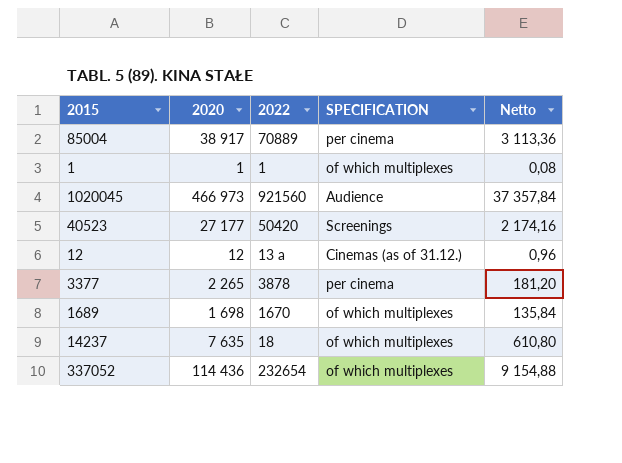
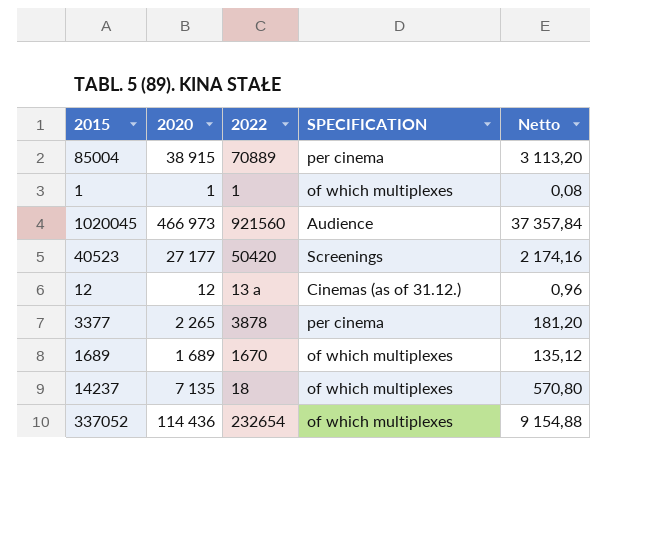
85004 | 2020: 38 917 -> 38 915
85004 | Netto: 3 113,36 -> 3 113,20
1689 | 2020: 1 698 -> 1 689
1689 | Netto: 135,84 -> 135,12
14237 | 2020: 7 635 -> 7 135
14237 | Netto: 610,80 -> 570,80

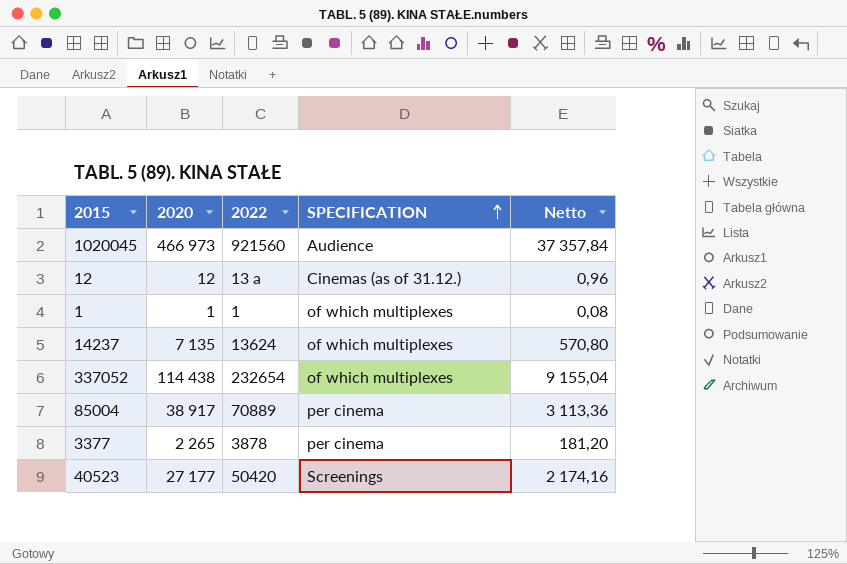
row order: none -> SPECIFICATION ascending
row 1689: 1 689 | 1670 | of which multiplexes | 135,12 -> none
14237 | 2022: 18 -> 13624
337052 | 2020: 114 436 -> 114 438
337052 | Netto: 9 154,88 -> 9 155,04
85004 | 2020: 38 915 -> 38 917
85004 | Netto: 3 113,20 -> 3 113,36

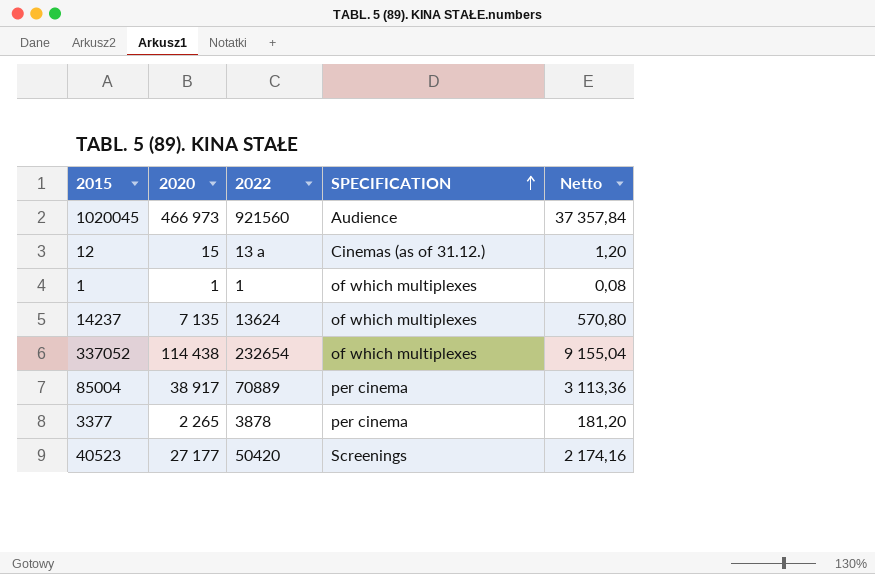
12 | 2020: 12 -> 15
12 | Netto: 0,96 -> 1,20

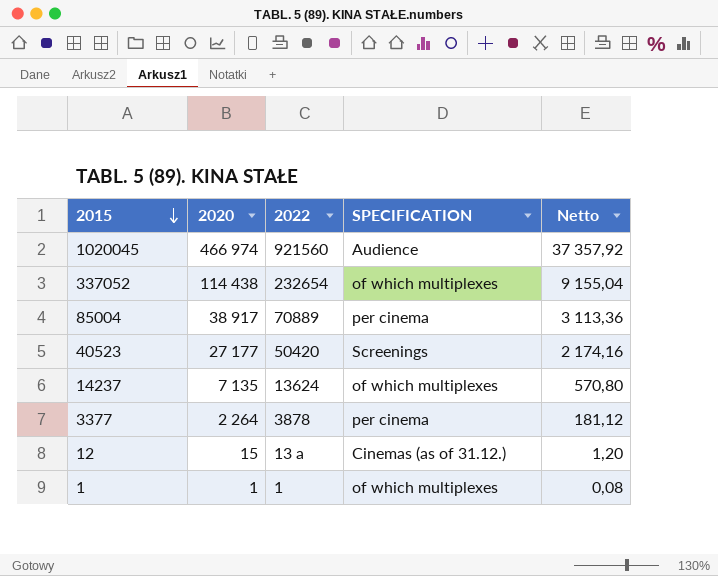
row order: SPECIFICATION ascending -> 2015 descending
1020045 | 2020: 466 973 -> 466 974
1020045 | Netto: 37 357,84 -> 37 357,92
3377 | 2020: 2 265 -> 2 264
3377 | Netto: 181,20 -> 181,12

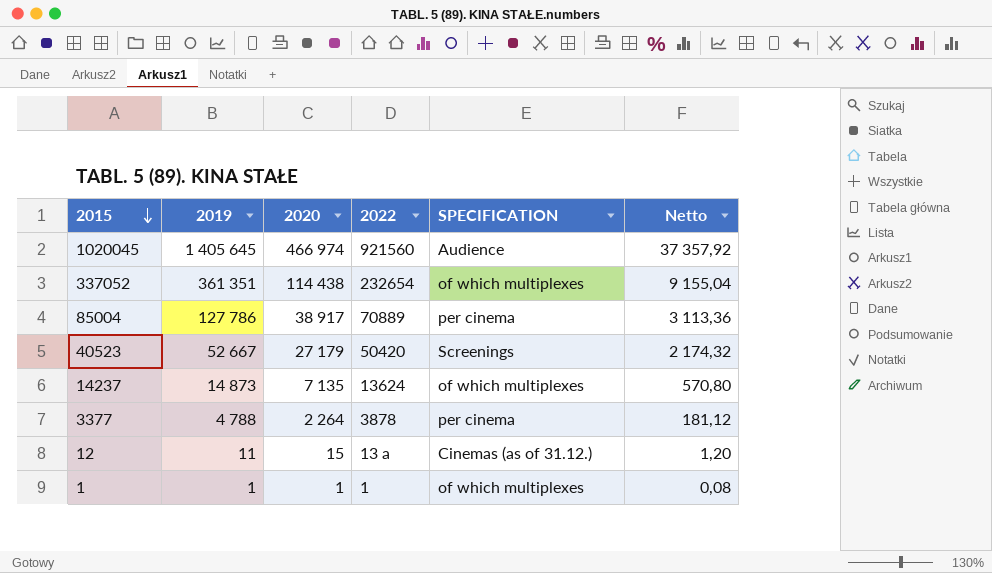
column 2019 | position: none -> 2
40523 | 2020: 27 177 -> 27 179
40523 | Netto: 2 174,16 -> 2 174,32

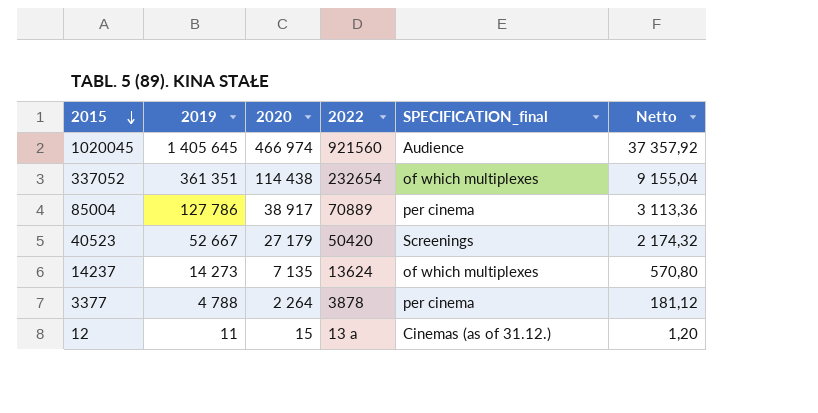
column name: SPECIFICATION -> SPECIFICATION_final
row 1: 1 | 1 | 1 | of which multiplexes | 0,08 -> none
14237 | 2019: 14 873 -> 14 273

